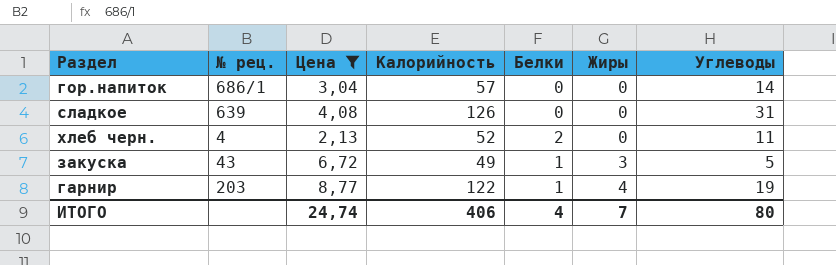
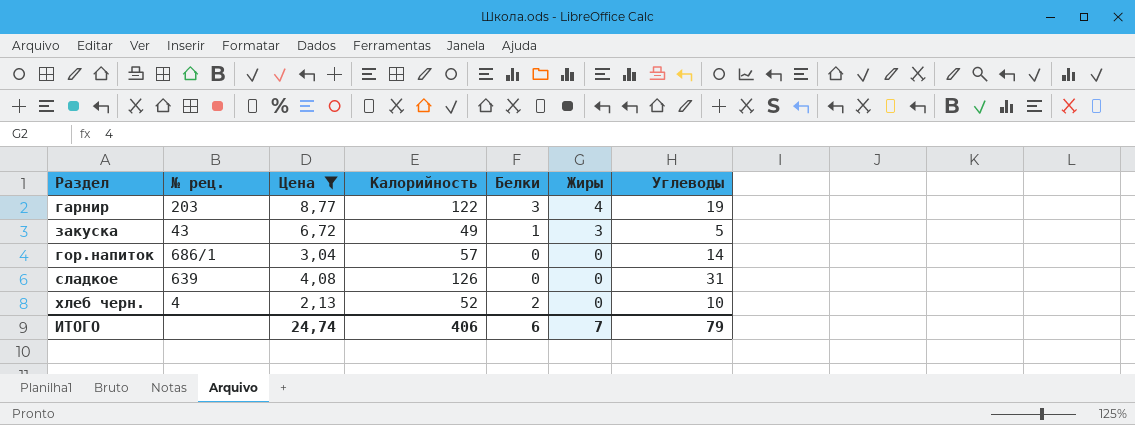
row order: Жиры ascending -> Жиры descending
гарнир | Белки: 1 -> 3
хлеб черн. | Углеводы: 11 -> 10
ИТОГО | Белки: 4 -> 6
ИТОГО | Углеводы: 80 -> 79

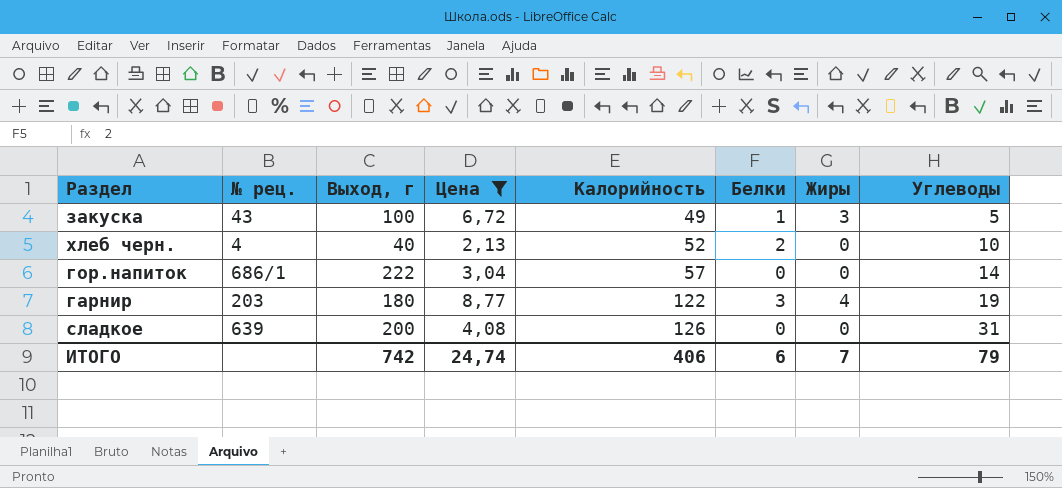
row order: Жиры descending -> Калорийность ascending
column Выход, г | position: none -> 3

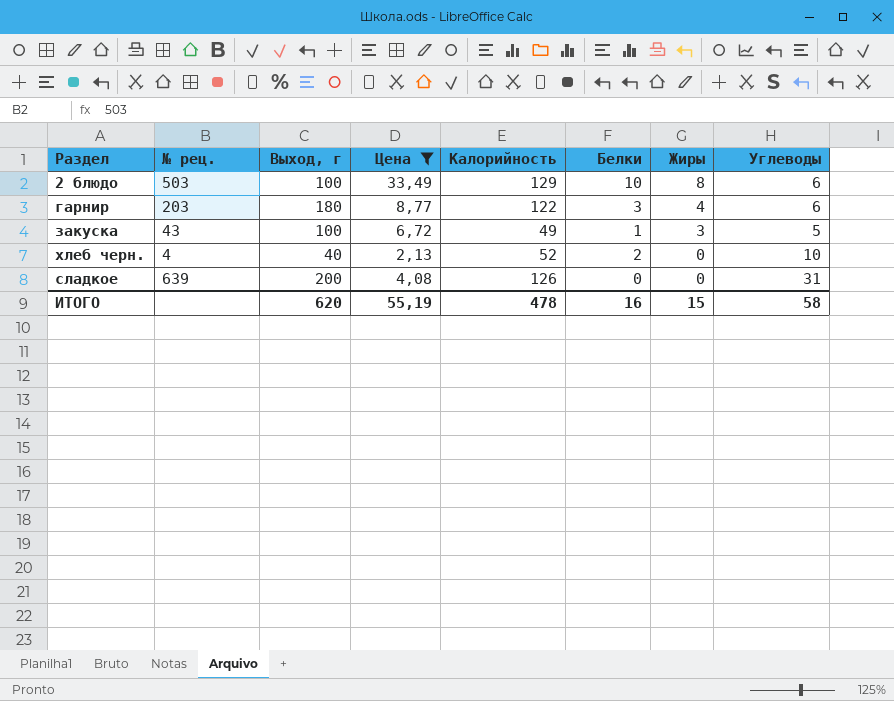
row order: Калорийность ascending -> Жиры descending
row гор.напиток: 686/1 | 222 | 3,04 | 57 | 0 | 0 | 14 -> none
row 2 блюдо: none -> 503 | 100 | 33,49 | 129 | 10 | 8 | 6
гарнир | Углеводы: 19 -> 6
ИТОГО | Выход, г: 742 -> 620
ИТОГО | Цена: 24,74 -> 55,19
ИТОГО | Калорийность: 406 -> 478
ИТОГО | Белки: 6 -> 16
ИТОГО | Жиры: 7 -> 15
ИТОГО | Углеводы: 79 -> 58

